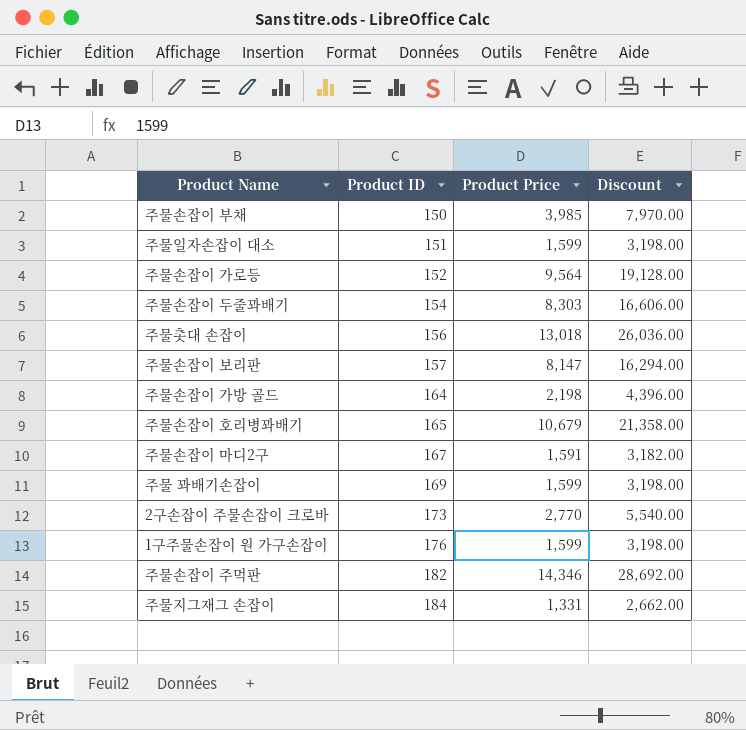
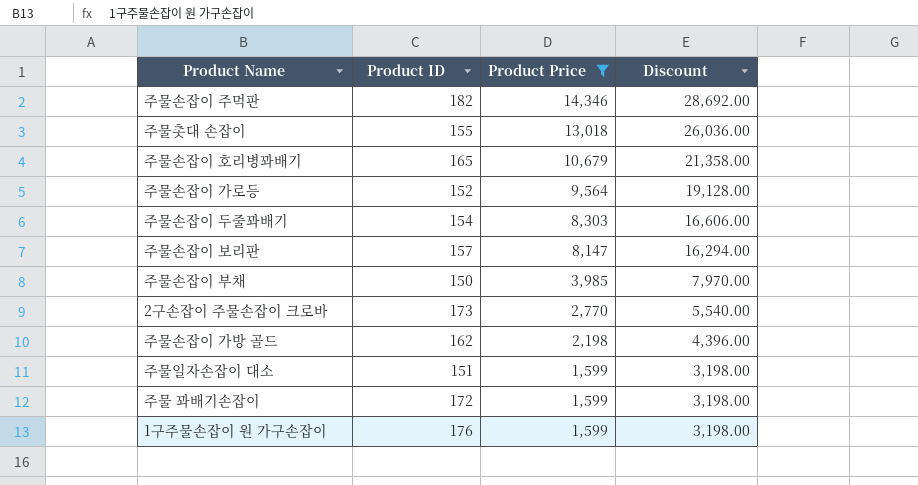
filter: none -> Product Price >= 1,599
row order: Product ID ascending -> Product Price descending
주물촛대 손잡이 | Product ID: 156 -> 155
주물손잡이 가방 골드 | Product ID: 164 -> 162
주물 꽈배기손잡이 | Product ID: 169 -> 172

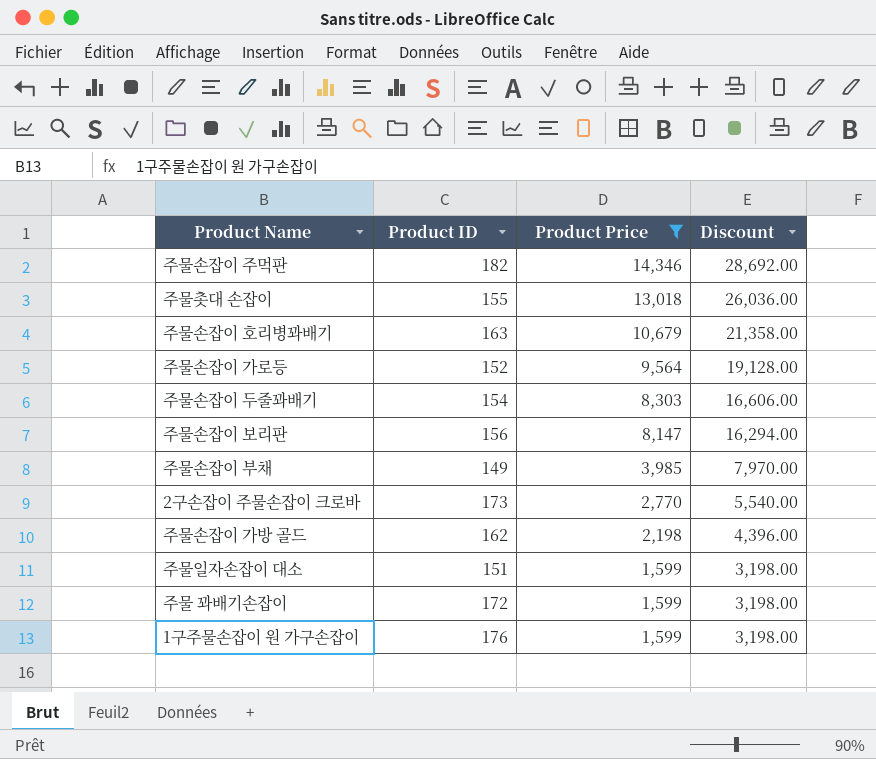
주물손잡이 호리병꽈배기 | Product ID: 165 -> 163
주물손잡이 보리판 | Product ID: 157 -> 156
주물손잡이 부채 | Product ID: 150 -> 149

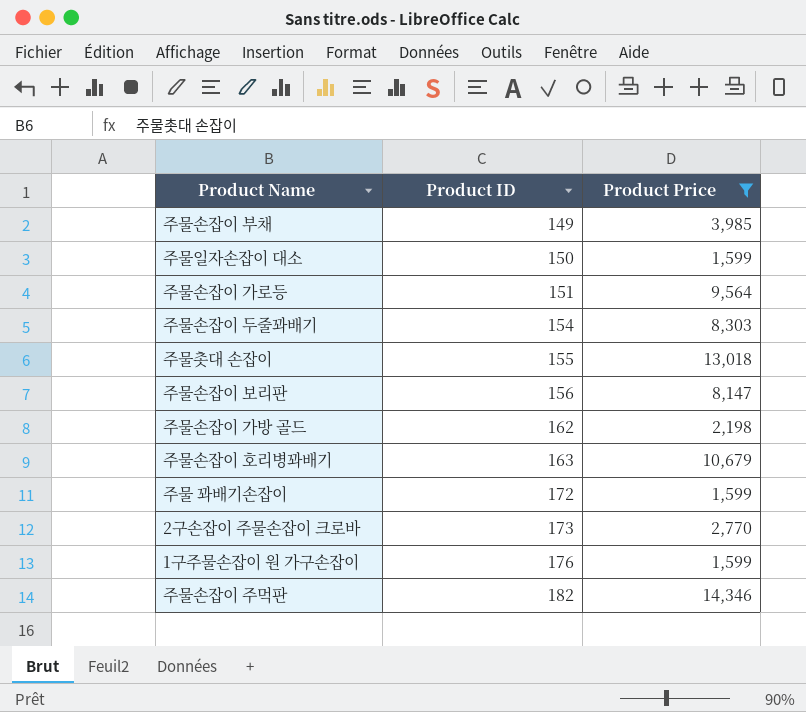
row order: Product Price descending -> Product ID ascending
column Discount | formula: [Product Price] * 2 -> none
주물일자손잡이 대소 | Product ID: 151 -> 150
주물손잡이 가로등 | Product ID: 152 -> 151

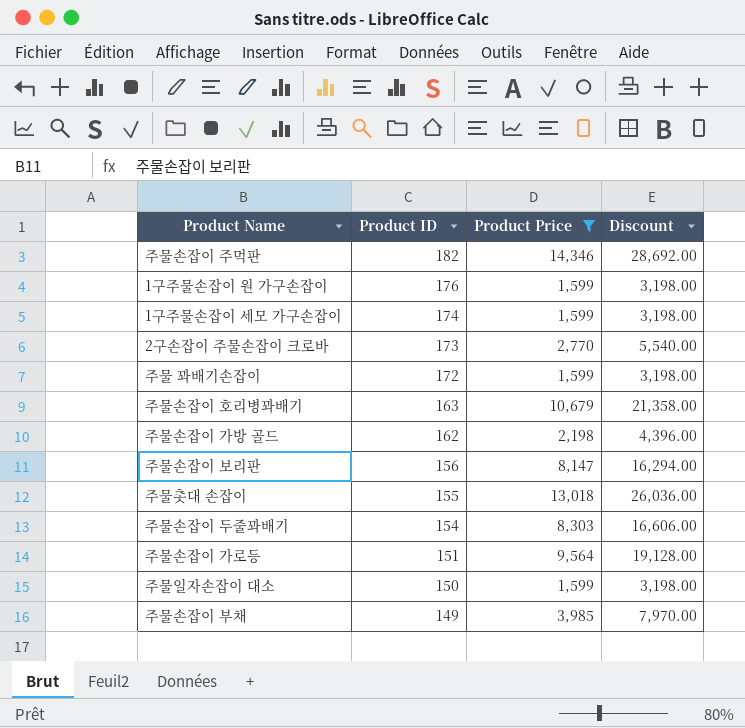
row order: Product ID ascending -> Product ID descending
column Discount | formula: none -> [Product Price] * 2
row 1구주물손잡이 세모 가구손잡이: none -> 174 | 1,599 | 3,198.00

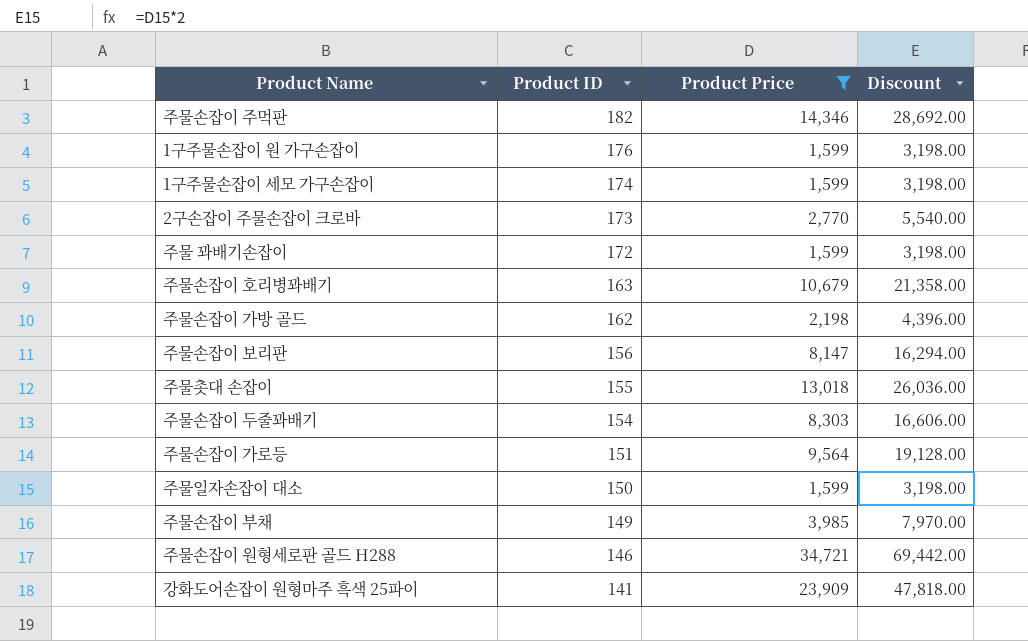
row 주물손잡이 원형세로판 골드 H288: none -> 146 | 34,721 | 69,442.00
row 강화도어손잡이 원형마주 흑색 25파이: none -> 141 | 23,909 | 47,818.00

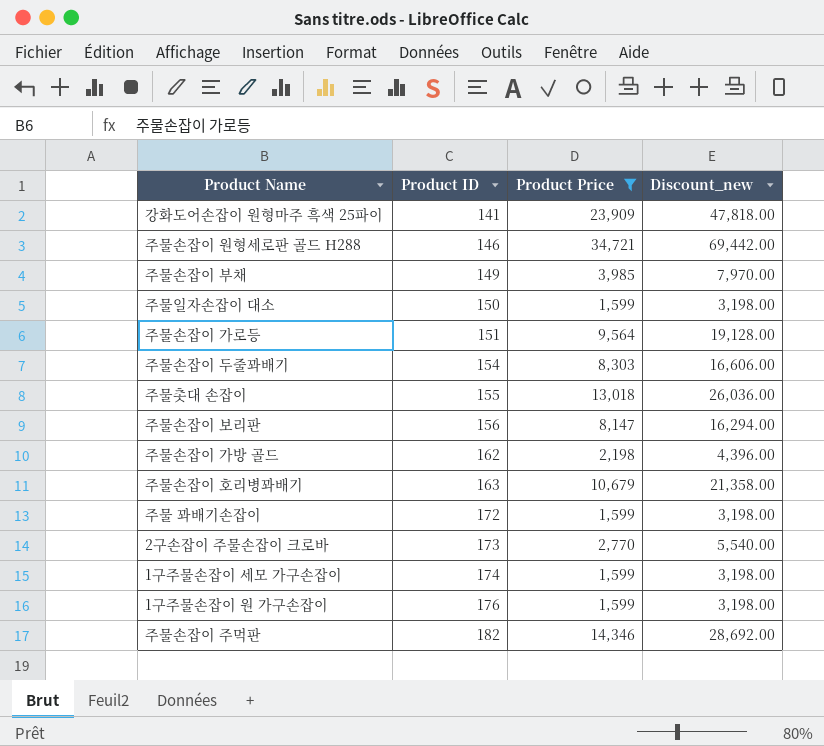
row order: Product ID descending -> Product ID ascending
column name: Discount -> Discount_new

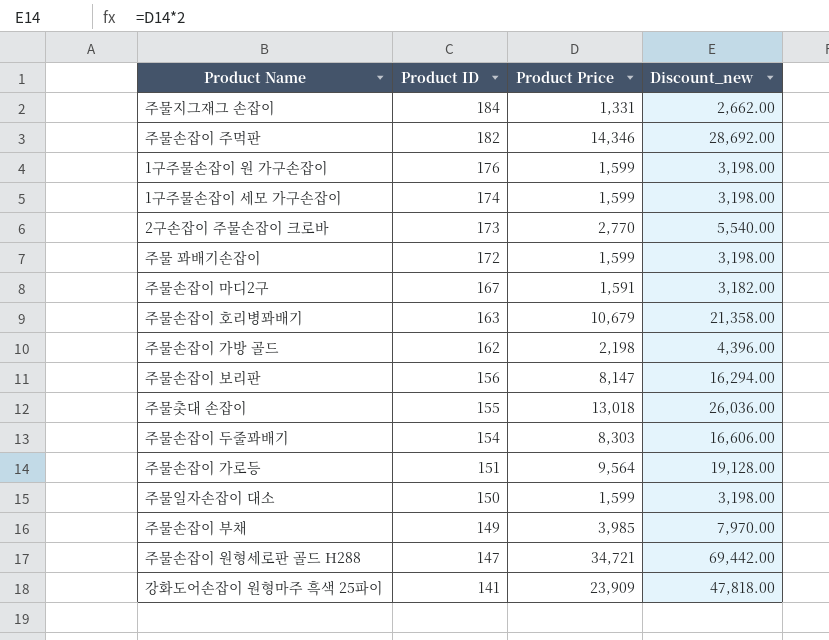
filter: Product Price >= 1,599 -> none
row order: Product ID ascending -> Product ID descending
주물손잡이 원형세로판 골드 H288 | Product ID: 146 -> 147

